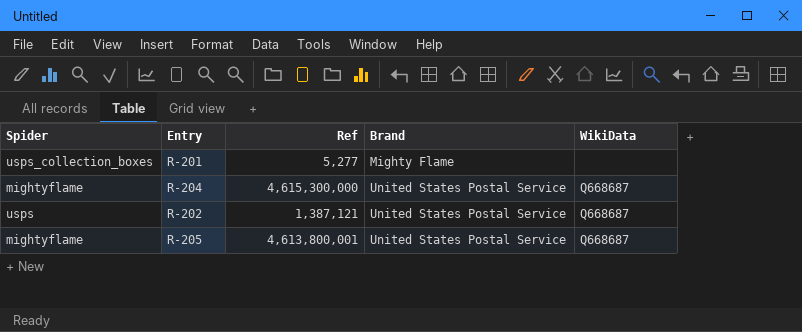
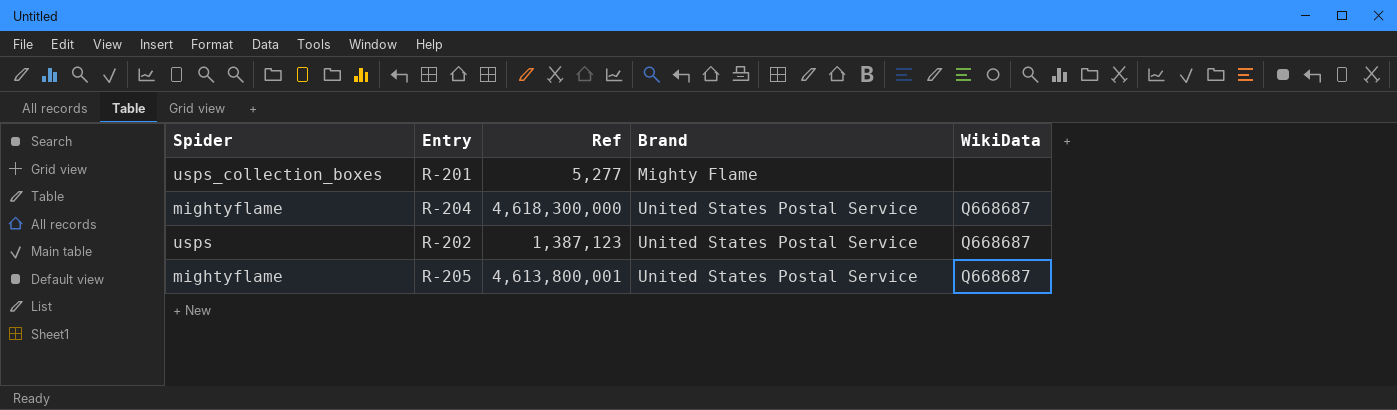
R-204 | Ref: 4,615,300,000 -> 4,618,300,000
R-202 | Ref: 1,387,121 -> 1,387,123

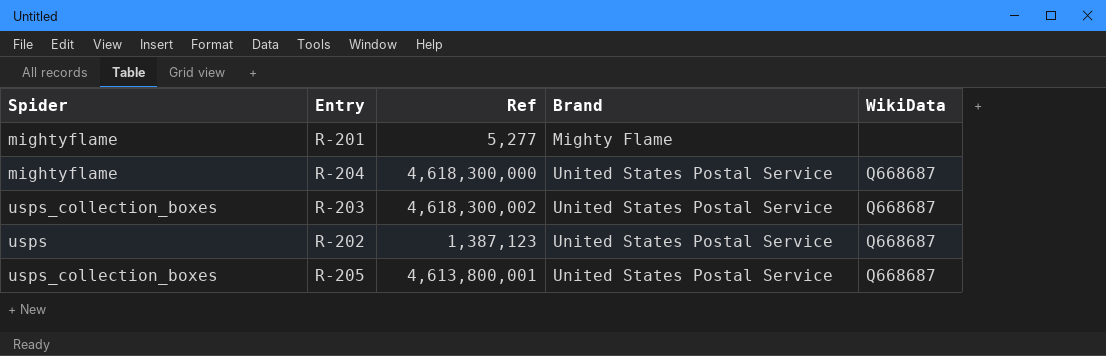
R-201 | Spider: usps_collection_boxes -> mightyflame
row R-203: none -> usps_collection_boxes | 4,618,300,002 | United States Postal Service | Q668687
R-205 | Spider: mightyflame -> usps_collection_boxes

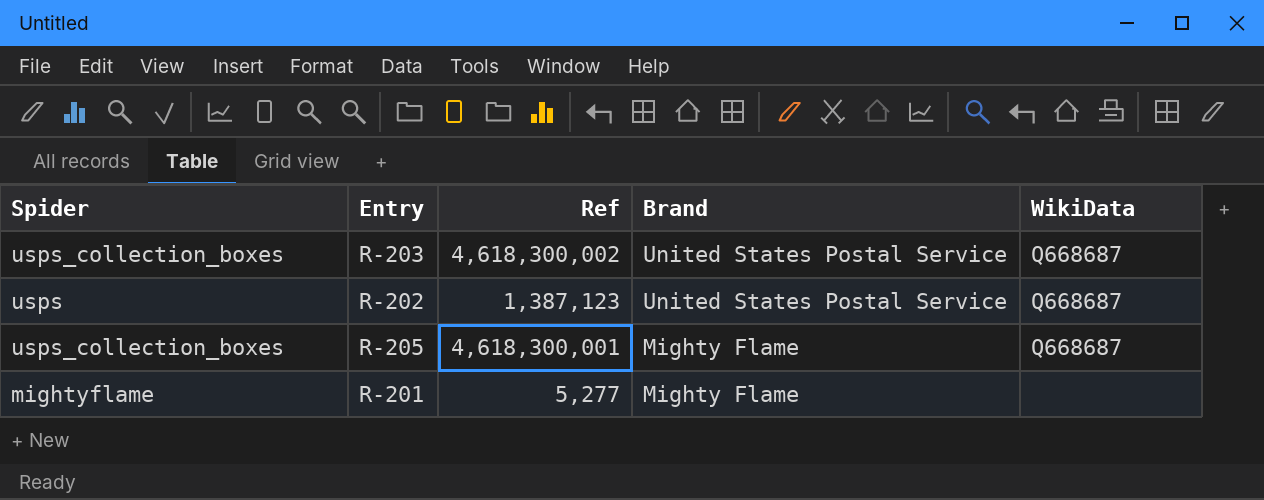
row order: Brand ascending -> Brand descending
row R-204: mightyflame | 4,618,300,000 | United States Postal Service | Q668687 -> none
R-205 | Ref: 4,613,800,001 -> 4,618,300,001
R-205 | Brand: United States Postal Service -> Mighty Flame

